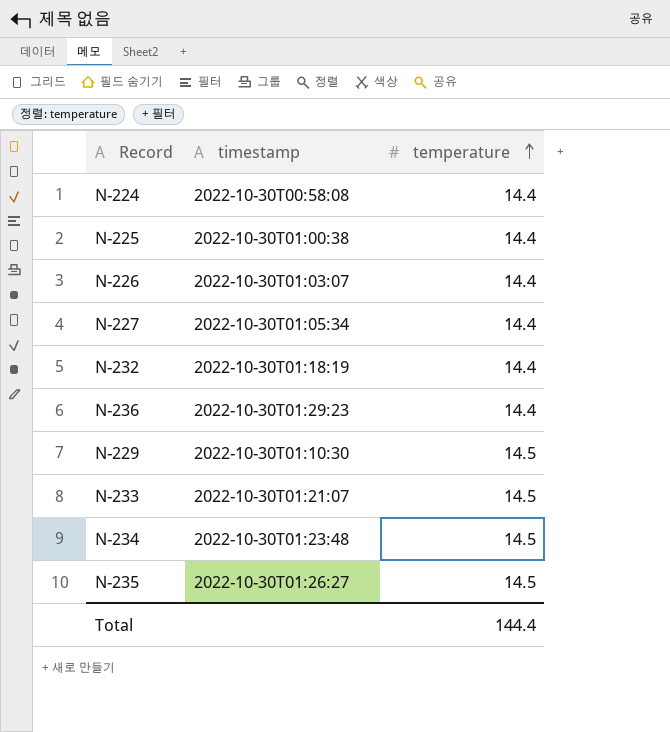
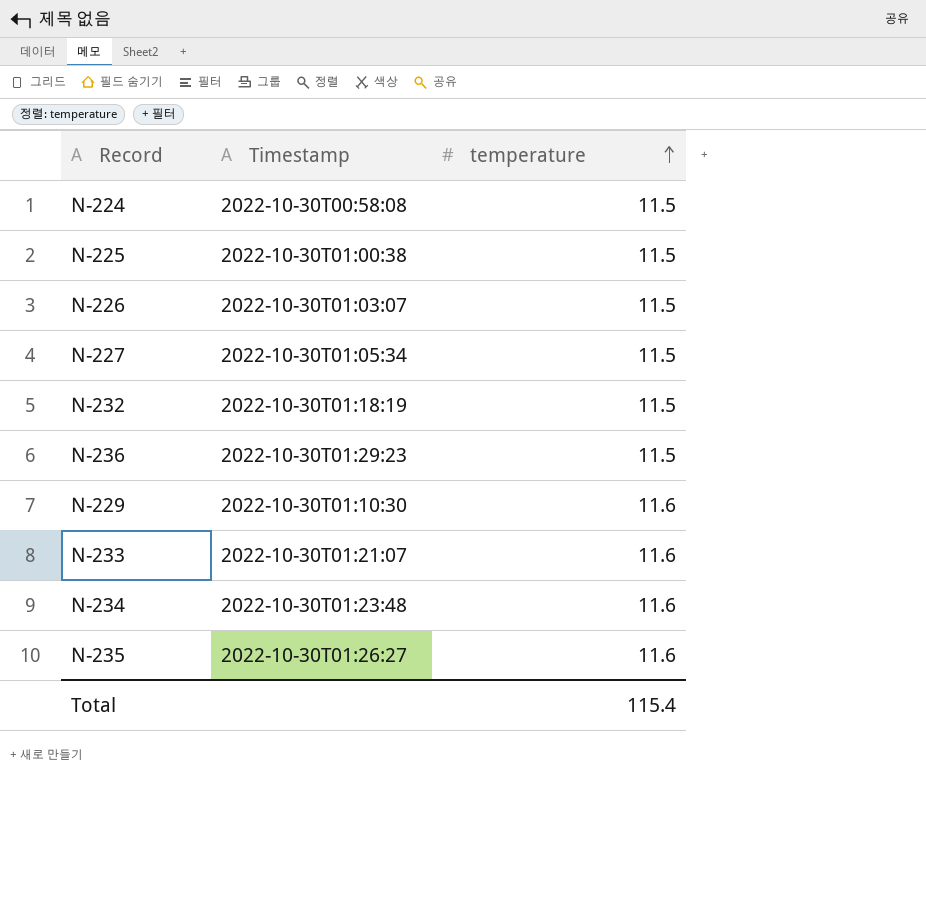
column name: timestamp -> Timestamp
N-224 | temperature: 14.4 -> 11.5
N-225 | temperature: 14.4 -> 11.5
N-226 | temperature: 14.4 -> 11.5
N-227 | temperature: 14.4 -> 11.5
N-232 | temperature: 14.4 -> 11.5
N-236 | temperature: 14.4 -> 11.5
N-229 | temperature: 14.5 -> 11.6
N-233 | temperature: 14.5 -> 11.6
N-234 | temperature: 14.5 -> 11.6
N-235 | temperature: 14.5 -> 11.6
Total | temperature: 144.4 -> 115.4

